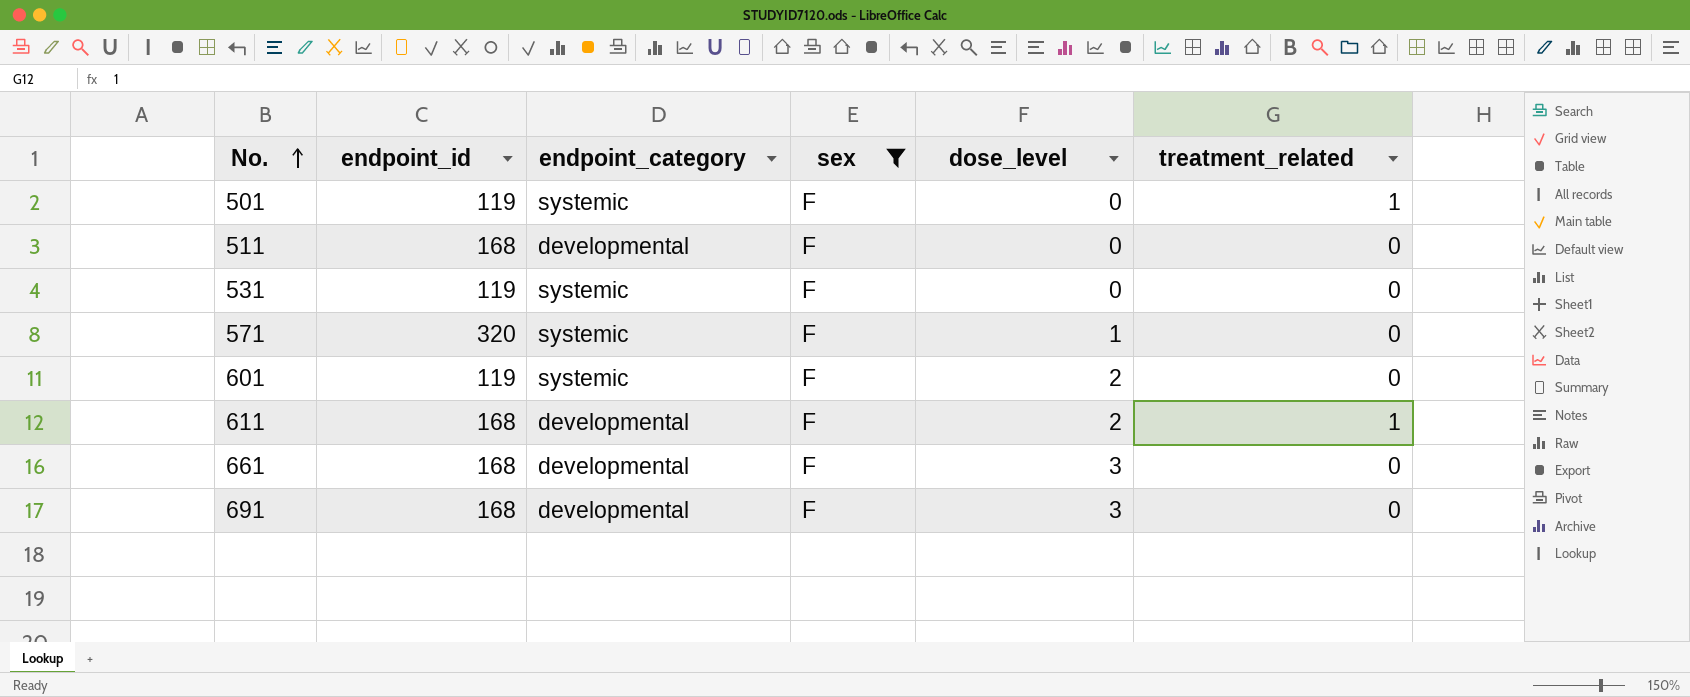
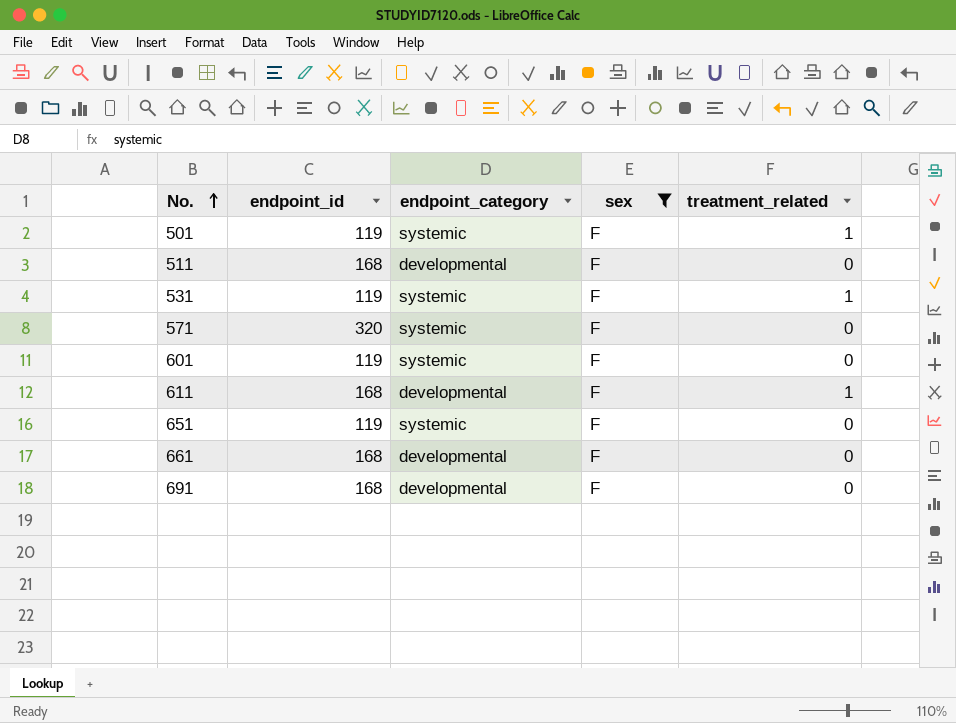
column dose_level | position: 5 -> none
531 | treatment_related: 0 -> 1
row 651: none -> 119 | systemic | F | 0

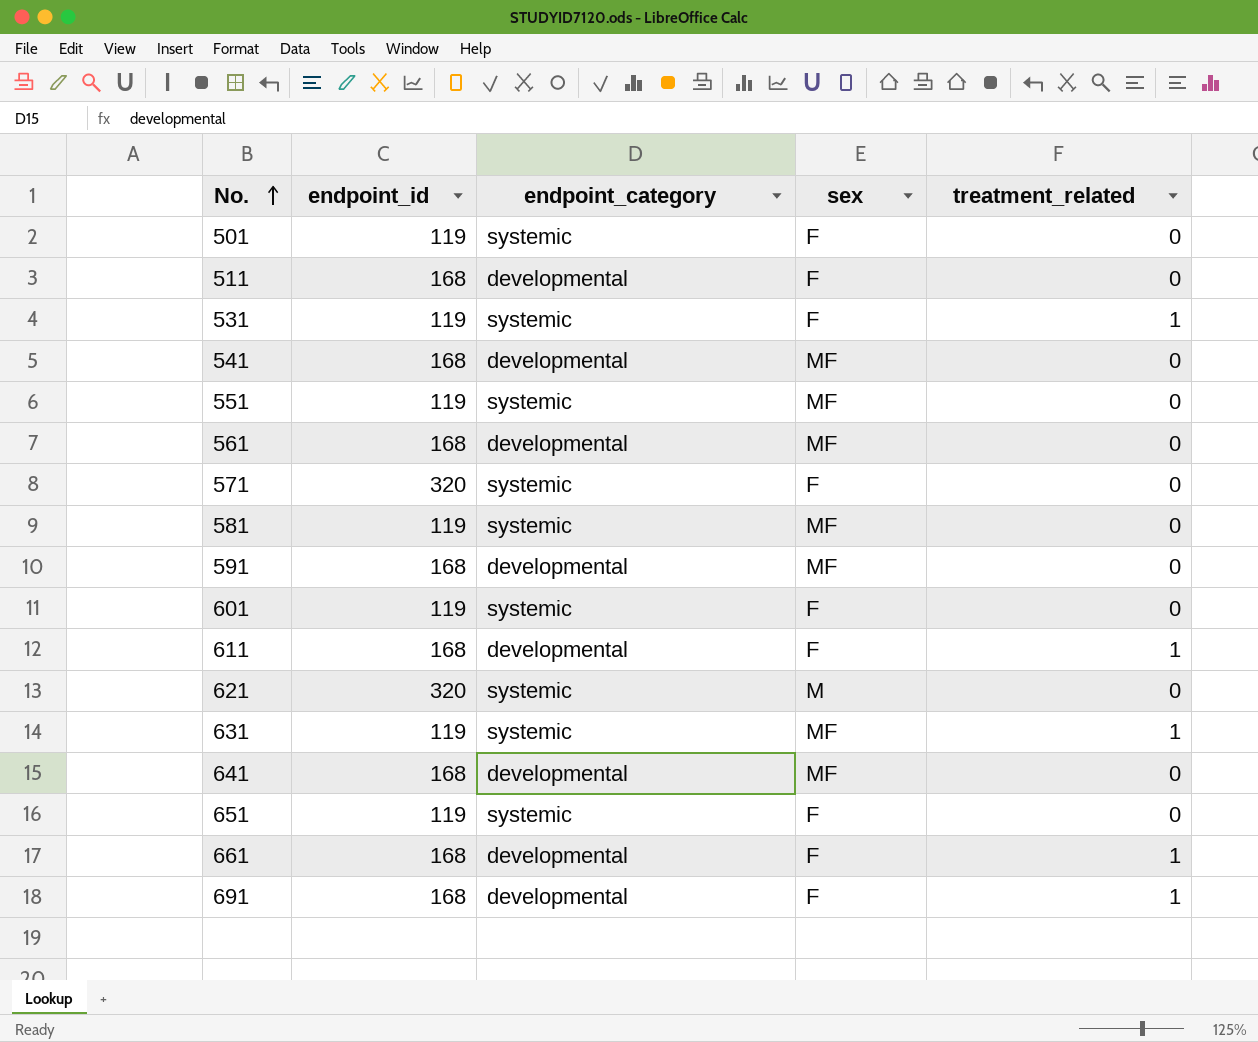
filter: sex = F -> none
501 | treatment_related: 1 -> 0
661 | treatment_related: 0 -> 1
691 | treatment_related: 0 -> 1

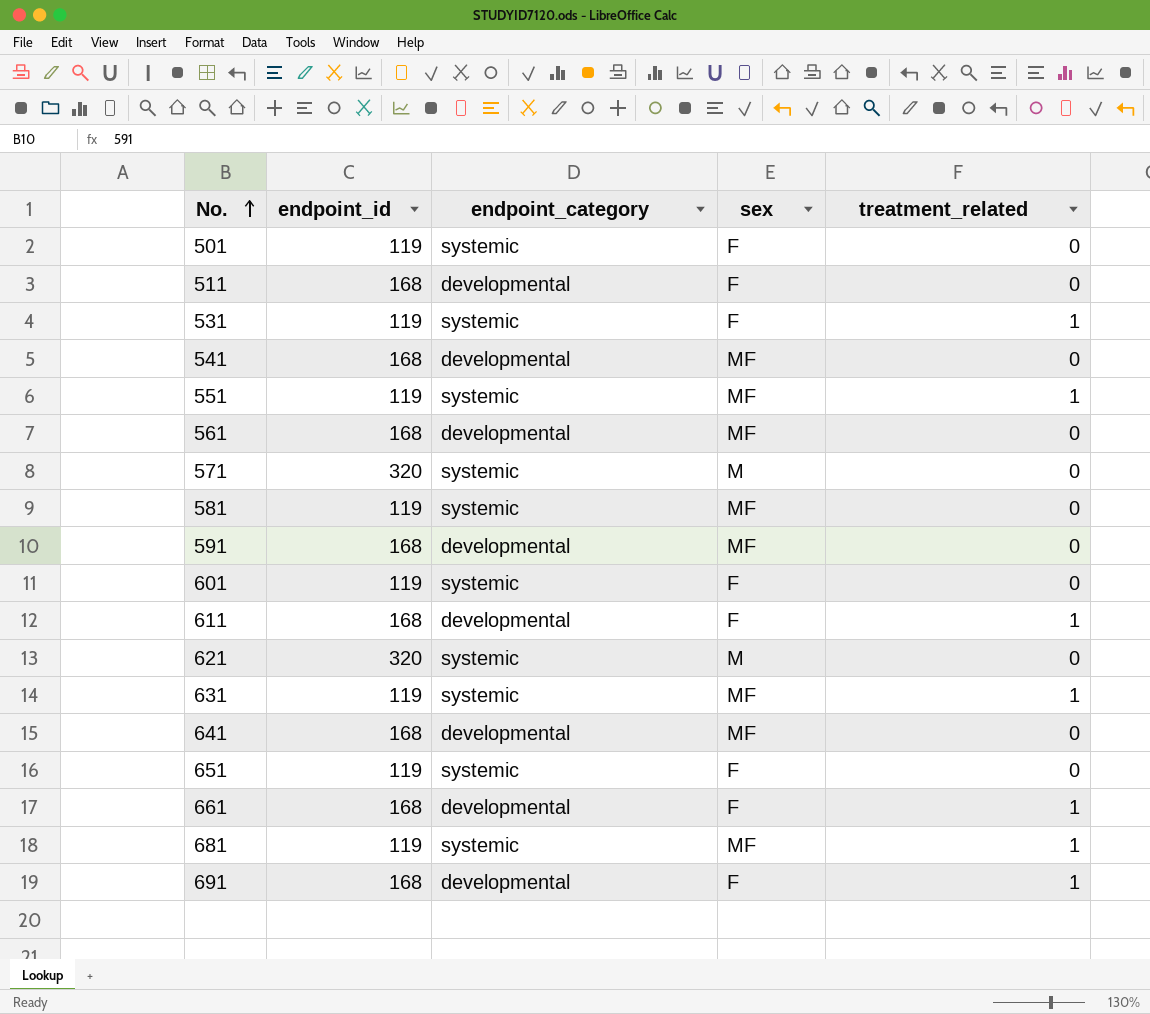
551 | treatment_related: 0 -> 1
571 | sex: F -> M
row 681: none -> 119 | systemic | MF | 1

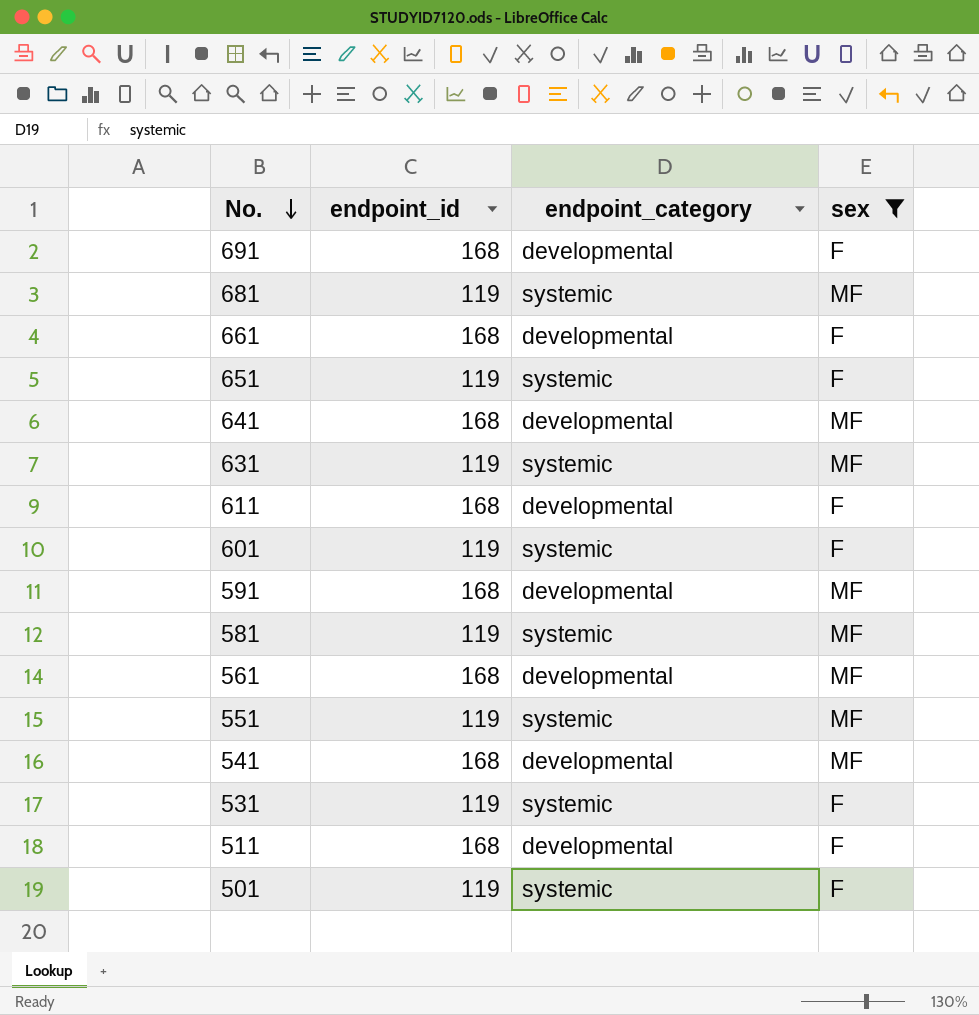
filter: none -> sex != M
row order: No. ascending -> No. descending
column treatment_related | position: 5 -> none

